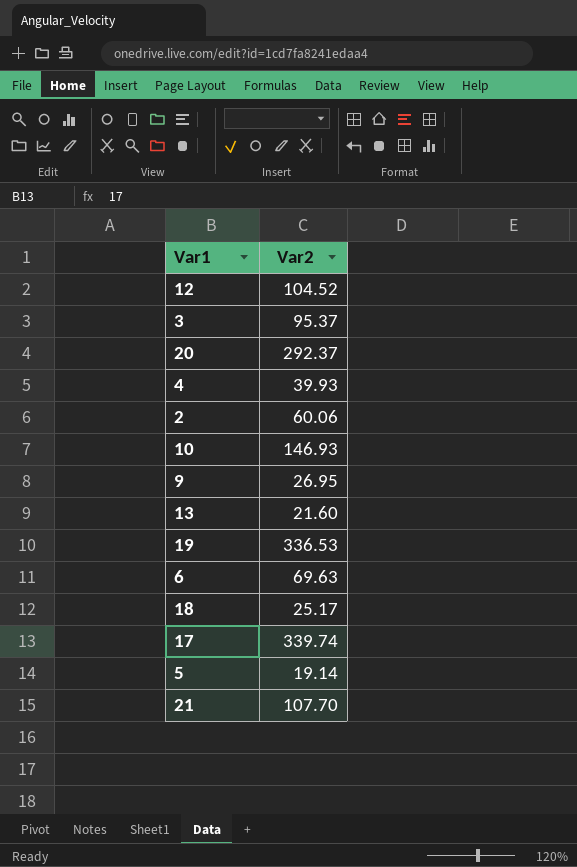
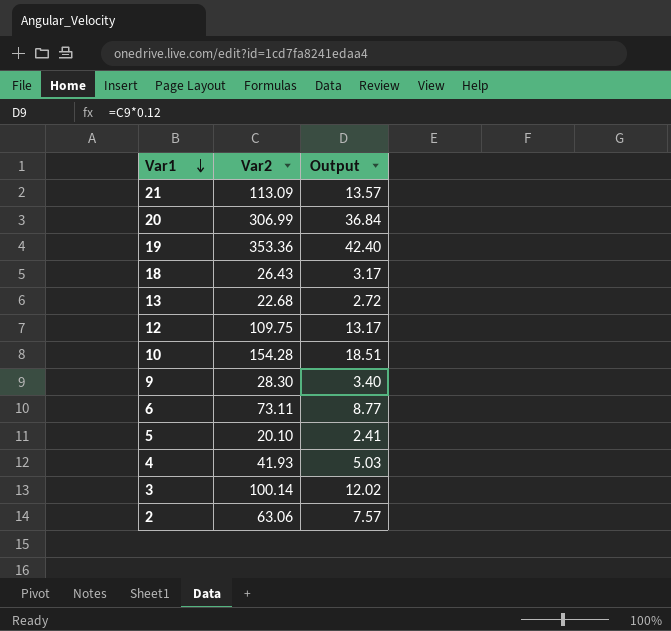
row order: none -> Var1 descending
column Output | formula: none -> [Var2] * 0.12
row 17: 339.74 -> none
21 | Var2: 107.70 -> 113.09
20 | Var2: 292.37 -> 306.99
19 | Var2: 336.53 -> 353.36
18 | Var2: 25.17 -> 26.43
13 | Var2: 21.60 -> 22.68
12 | Var2: 104.52 -> 109.75
10 | Var2: 146.93 -> 154.28
9 | Var2: 26.95 -> 28.30
6 | Var2: 69.63 -> 73.11
5 | Var2: 19.14 -> 20.10
4 | Var2: 39.93 -> 41.93
3 | Var2: 95.37 -> 100.14
2 | Var2: 60.06 -> 63.06

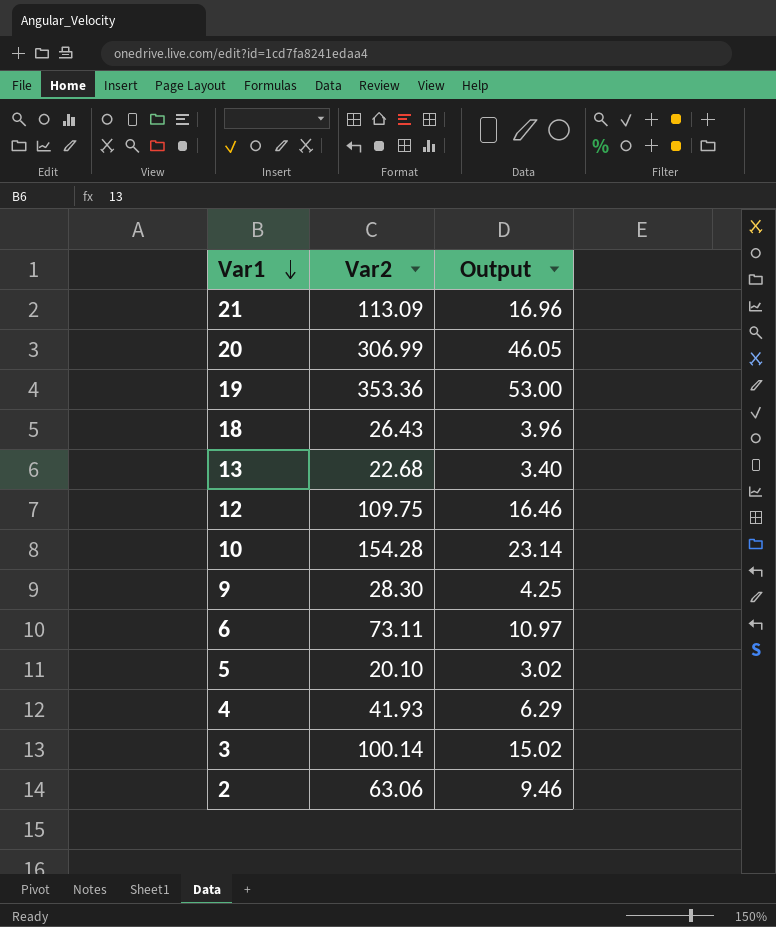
column Output | formula: [Var2] * 0.12 -> [Var2] * 0.15

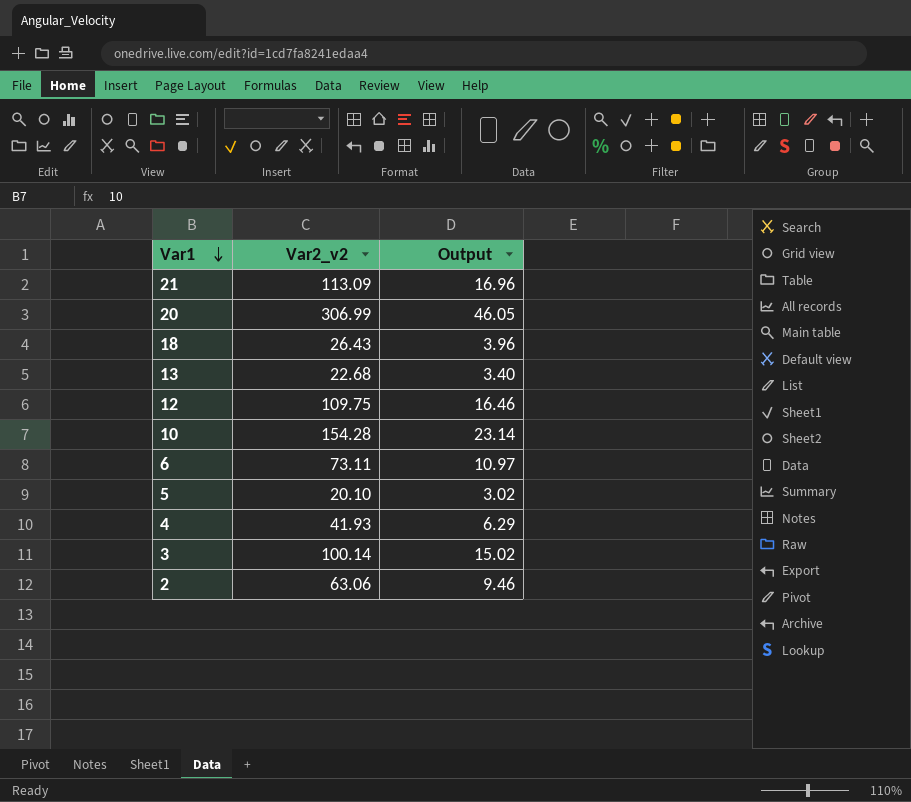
column name: Var2 -> Var2_v2
row 19: 353.36 | 53.00 -> none
row 9: 28.30 | 4.25 -> none

